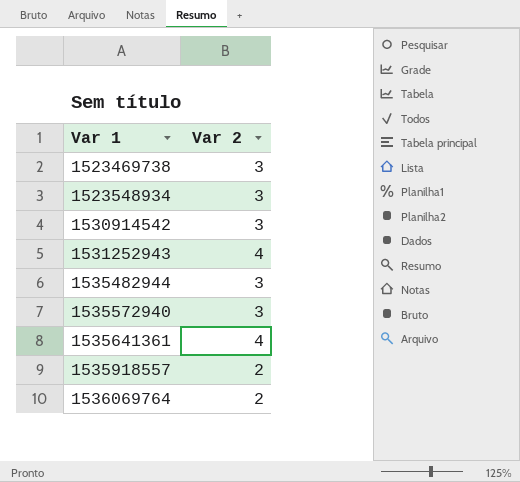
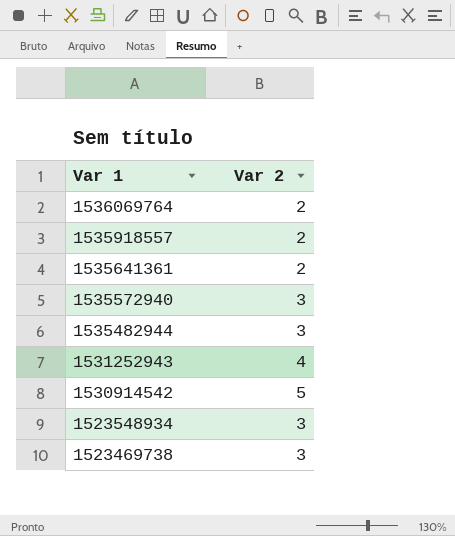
row order: Var 1 ascending -> Var 1 descending
1535641361 | Var 2: 4 -> 2
1530914542 | Var 2: 3 -> 5

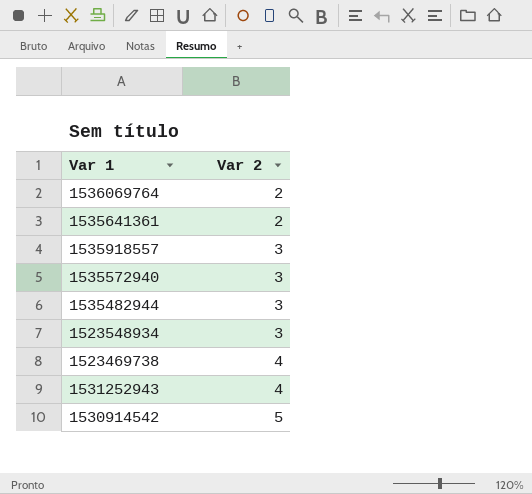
row order: Var 1 descending -> Var 2 ascending
1535918557 | Var 2: 2 -> 3
1523469738 | Var 2: 3 -> 4

